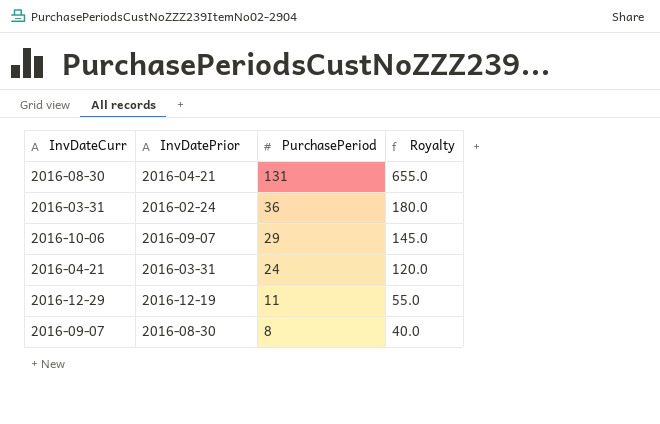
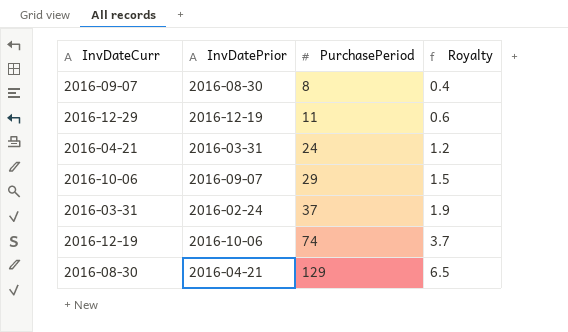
row order: PurchasePeriod descending -> PurchasePeriod ascending
column Royalty | formula: [PurchasePeriod] * 5 -> [PurchasePeriod] * 0.05
2016-03-31 | PurchasePeriod: 36 -> 37
row 2016-12-19: none -> 2016-10-06 | 74 | 3.7
2016-08-30 | PurchasePeriod: 131 -> 129

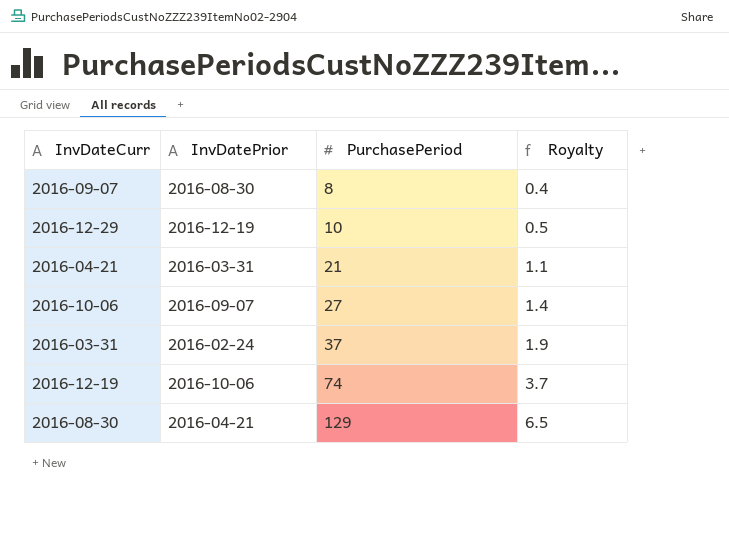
2016-12-29 | PurchasePeriod: 11 -> 10
2016-12-29 | Royalty: 0.6 -> 0.5
2016-04-21 | PurchasePeriod: 24 -> 21
2016-04-21 | Royalty: 1.2 -> 1.1
2016-10-06 | PurchasePeriod: 29 -> 27
2016-10-06 | Royalty: 1.5 -> 1.4

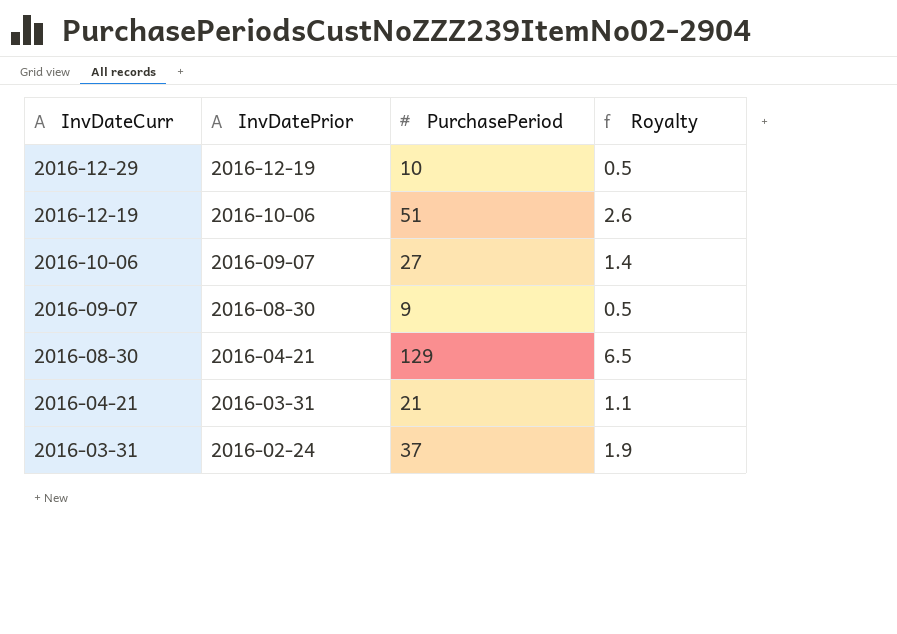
row order: PurchasePeriod ascending -> InvDateCurr descending
2016-12-19 | PurchasePeriod: 74 -> 51
2016-12-19 | Royalty: 3.7 -> 2.6
2016-09-07 | PurchasePeriod: 8 -> 9
2016-09-07 | Royalty: 0.4 -> 0.5

